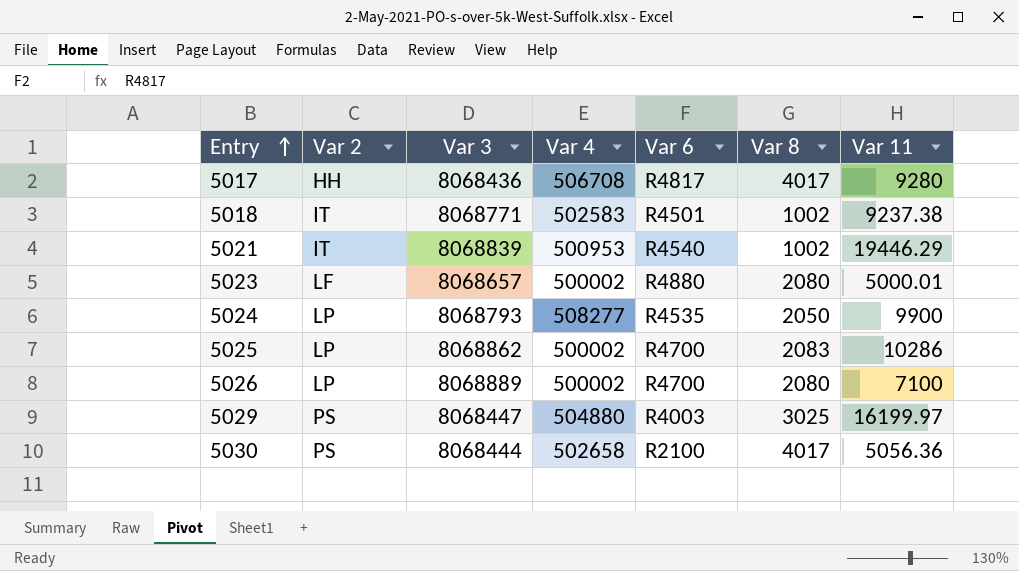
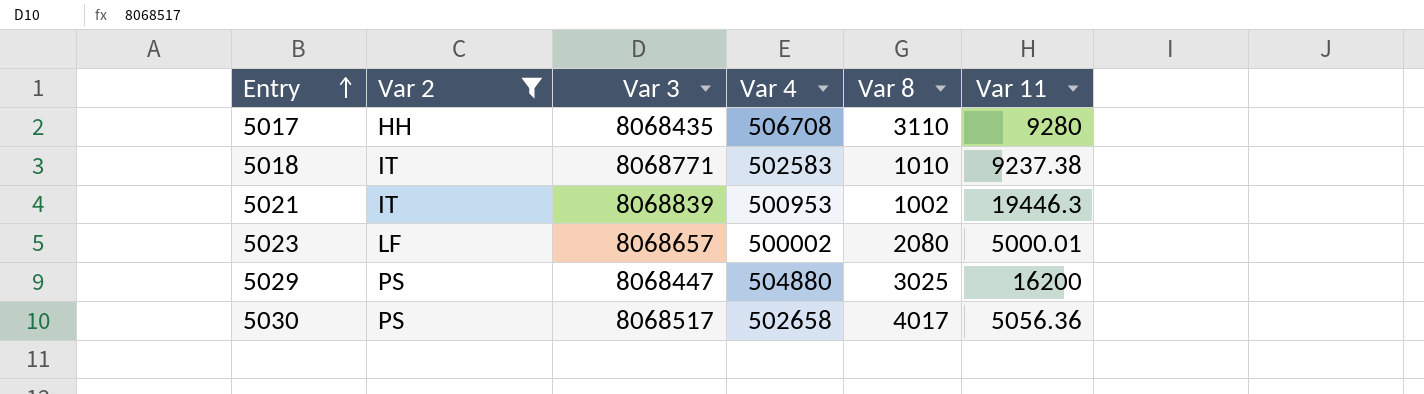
filter: none -> Var 2 != LP
column Var 6 | position: 5 -> none
5017 | Var 3: 8068436 -> 8068435
5017 | Var 8: 4017 -> 3110
5018 | Var 8: 1002 -> 1010
5021 | Var 11: 19446.29 -> 19446.3
5029 | Var 11: 16199.97 -> 16200
5030 | Var 3: 8068444 -> 8068517

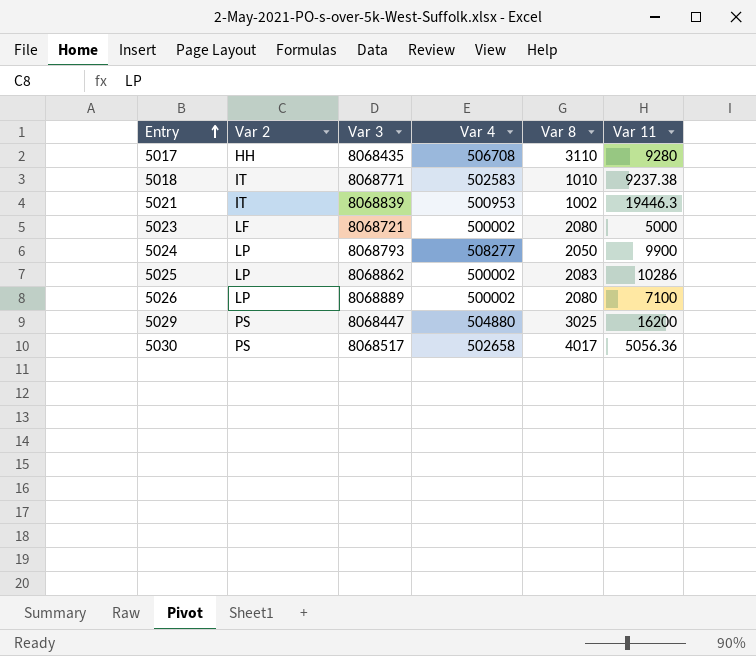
filter: Var 2 != LP -> none
5023 | Var 3: 8068657 -> 8068721
5023 | Var 11: 5000.01 -> 5000

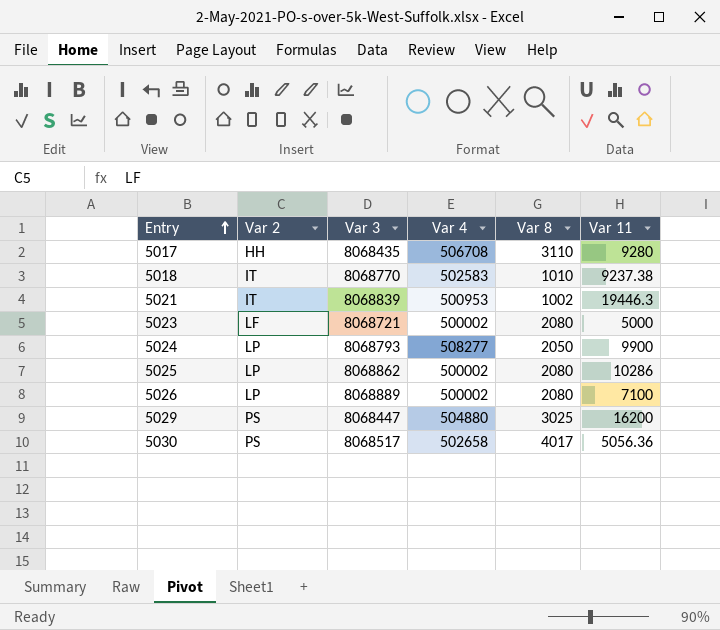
5018 | Var 3: 8068771 -> 8068770
5025 | Var 8: 2083 -> 2080

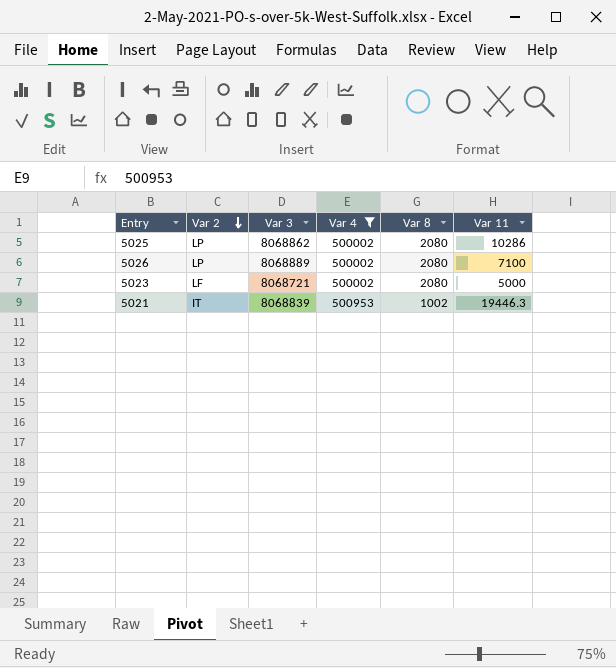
filter: none -> Var 4 <= 500953
row order: Entry ascending -> Var 2 descending

